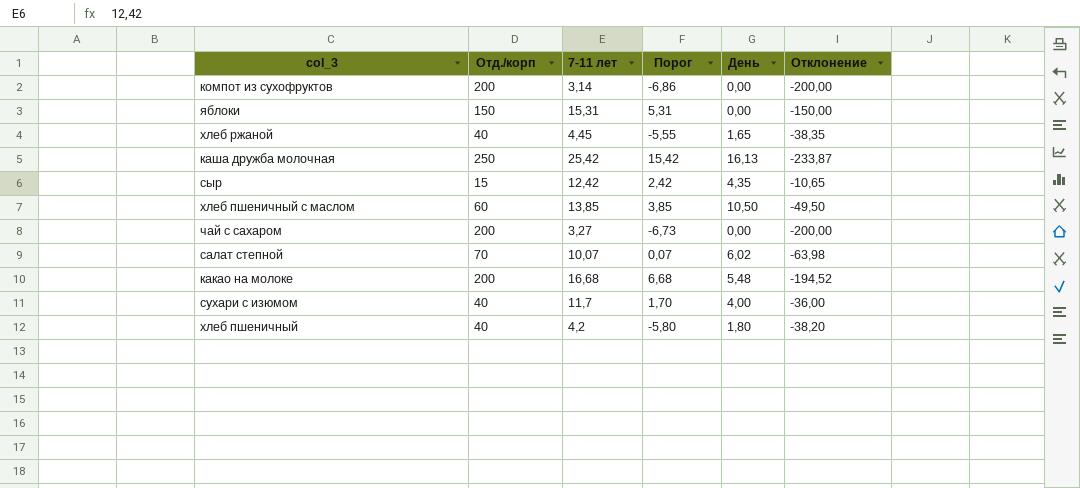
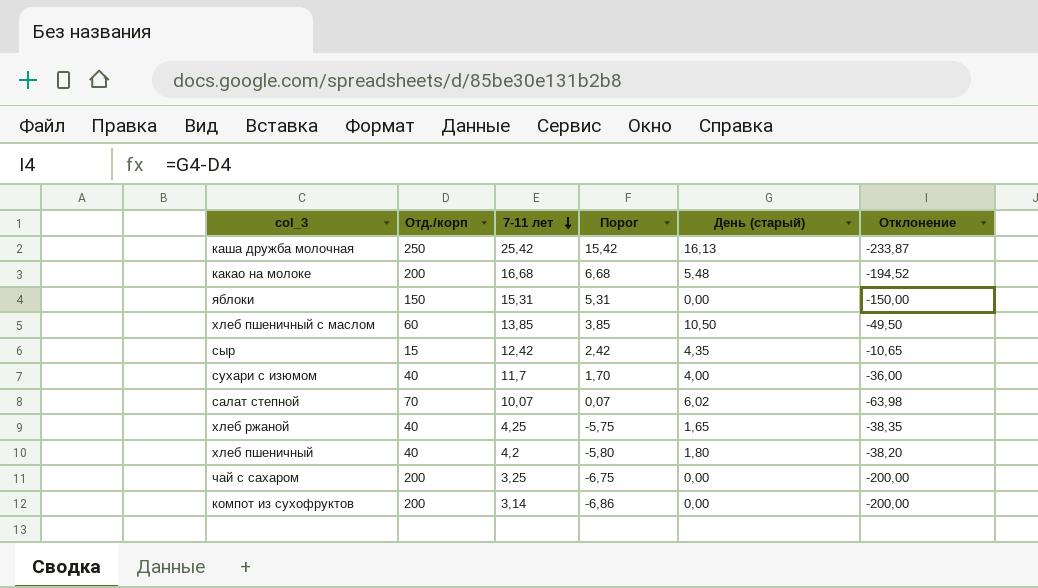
row order: none -> 7-11 лет descending
column name: День -> День (старый)
хлеб ржаной | 7-11 лет: 4,45 -> 4,25
хлеб ржаной | Порог: -5,55 -> -5,75
чай с сахаром | 7-11 лет: 3,27 -> 3,25
чай с сахаром | Порог: -6,73 -> -6,75

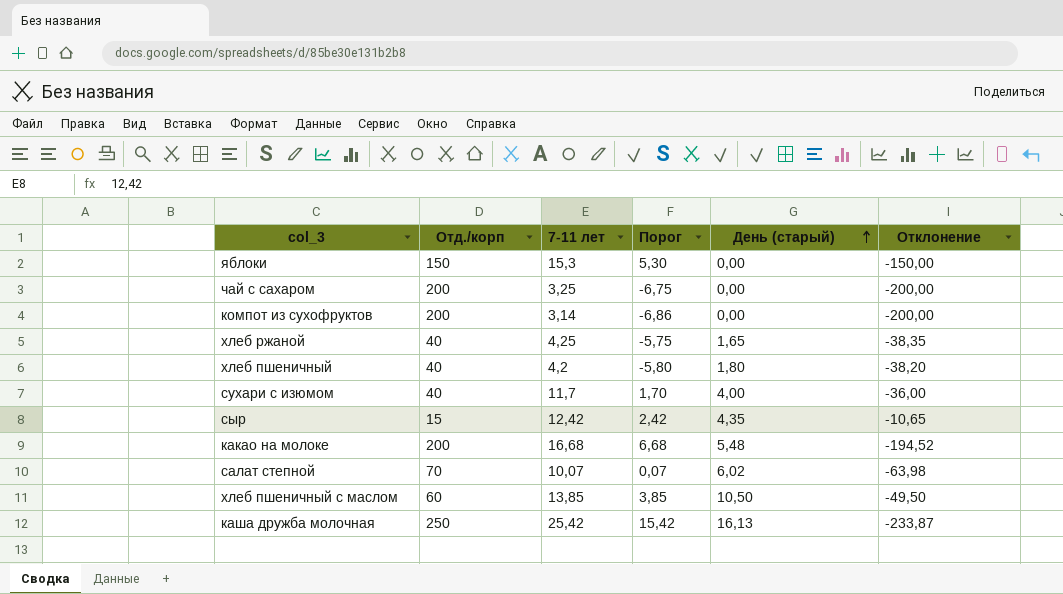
row order: 7-11 лет descending -> День (старый) ascending
яблоки | 7-11 лет: 15,31 -> 15,3
яблоки | Порог: 5,31 -> 5,30

